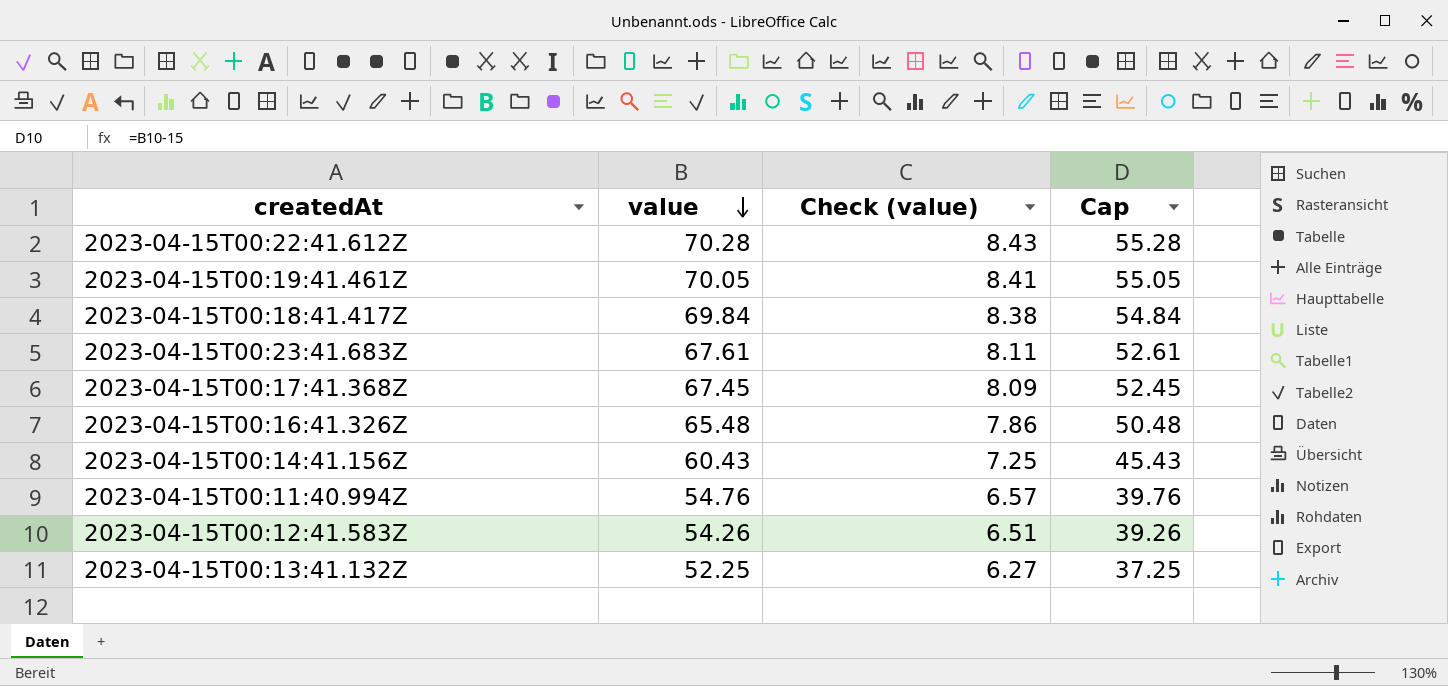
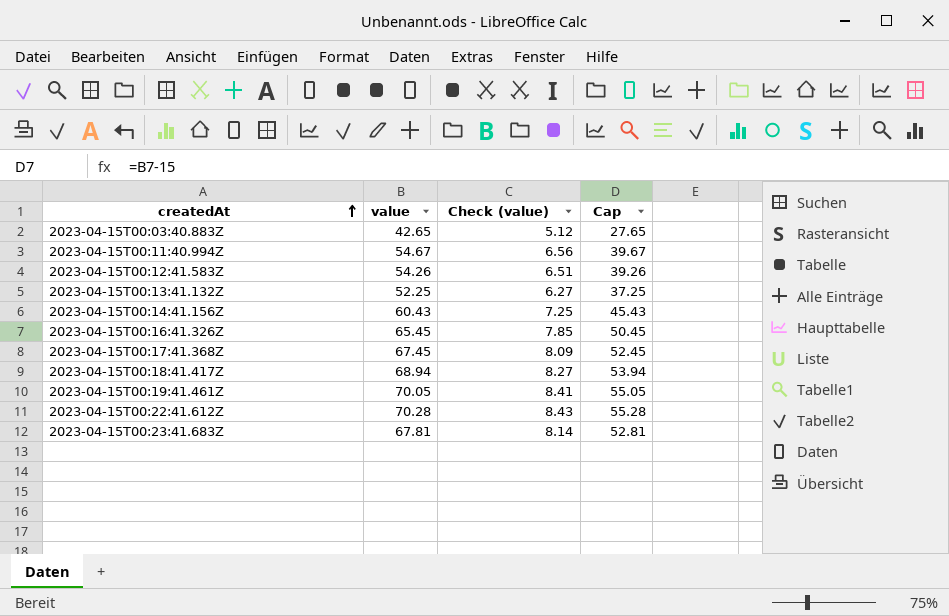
row order: value descending -> createdAt ascending
row 2023-04-15T00:03:40.883Z: none -> 42.65 | 5.12 | 27.65
2023-04-15T00:11:40.994Z | value: 54.76 -> 54.67
2023-04-15T00:11:40.994Z | Check (value): 6.57 -> 6.56
2023-04-15T00:11:40.994Z | Cap: 39.76 -> 39.67
2023-04-15T00:16:41.326Z | value: 65.48 -> 65.45
2023-04-15T00:16:41.326Z | Check (value): 7.86 -> 7.85
2023-04-15T00:16:41.326Z | Cap: 50.48 -> 50.45
2023-04-15T00:18:41.417Z | value: 69.84 -> 68.94
2023-04-15T00:18:41.417Z | Check (value): 8.38 -> 8.27
2023-04-15T00:18:41.417Z | Cap: 54.84 -> 53.94
2023-04-15T00:23:41.683Z | value: 67.61 -> 67.81
2023-04-15T00:23:41.683Z | Check (value): 8.11 -> 8.14
2023-04-15T00:23:41.683Z | Cap: 52.61 -> 52.81

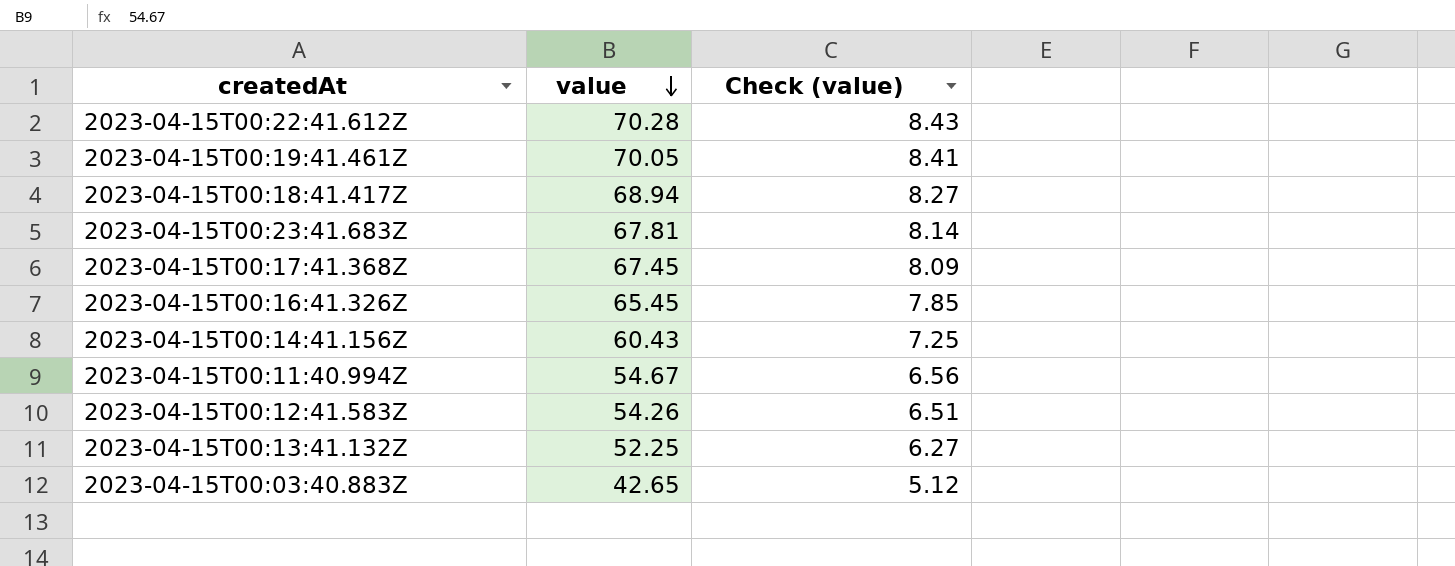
row order: createdAt ascending -> value descending
column Cap | formula: [value] - 15 -> none

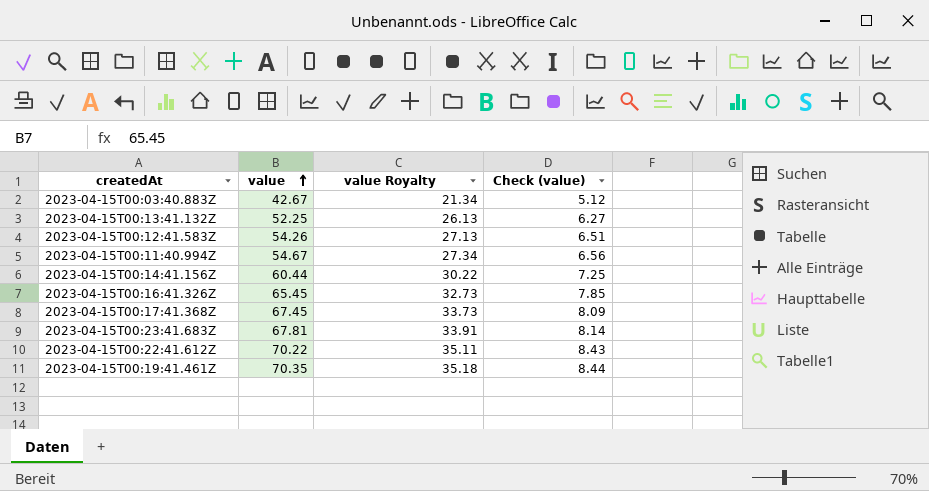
row order: value descending -> value ascending
column value Royalty | formula: none -> [value] * 0.5
row 2023-04-15T00:18:41.417Z: 68.94 | 8.27 -> none
2023-04-15T00:03:40.883Z | value: 42.65 -> 42.67
2023-04-15T00:14:41.156Z | value: 60.43 -> 60.44
2023-04-15T00:22:41.612Z | value: 70.28 -> 70.22
2023-04-15T00:19:41.461Z | value: 70.05 -> 70.35
2023-04-15T00:19:41.461Z | Check (value): 8.41 -> 8.44

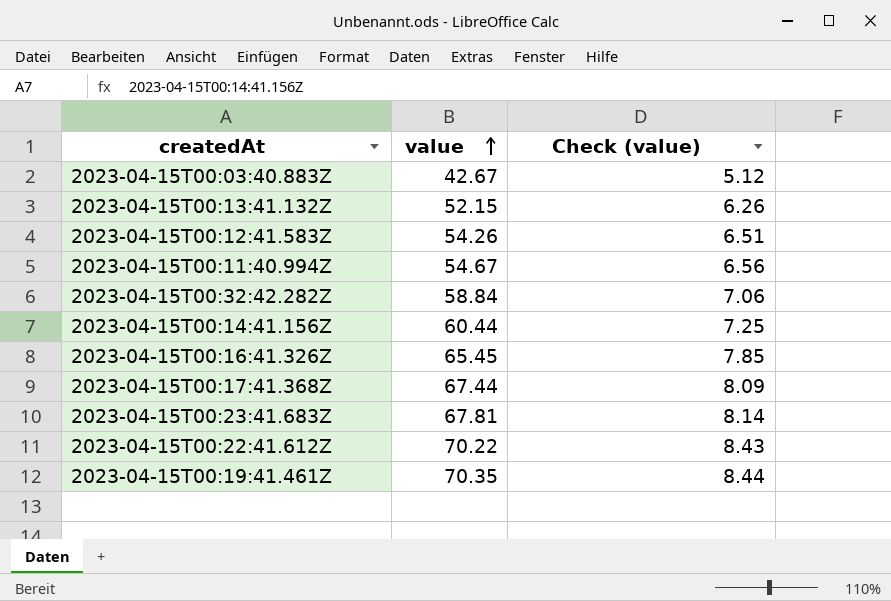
column value Royalty | formula: [value] * 0.5 -> none
2023-04-15T00:13:41.132Z | value: 52.25 -> 52.15
2023-04-15T00:13:41.132Z | Check (value): 6.27 -> 6.26
row 2023-04-15T00:32:42.282Z: none -> 58.84 | 7.06
2023-04-15T00:17:41.368Z | value: 67.45 -> 67.44

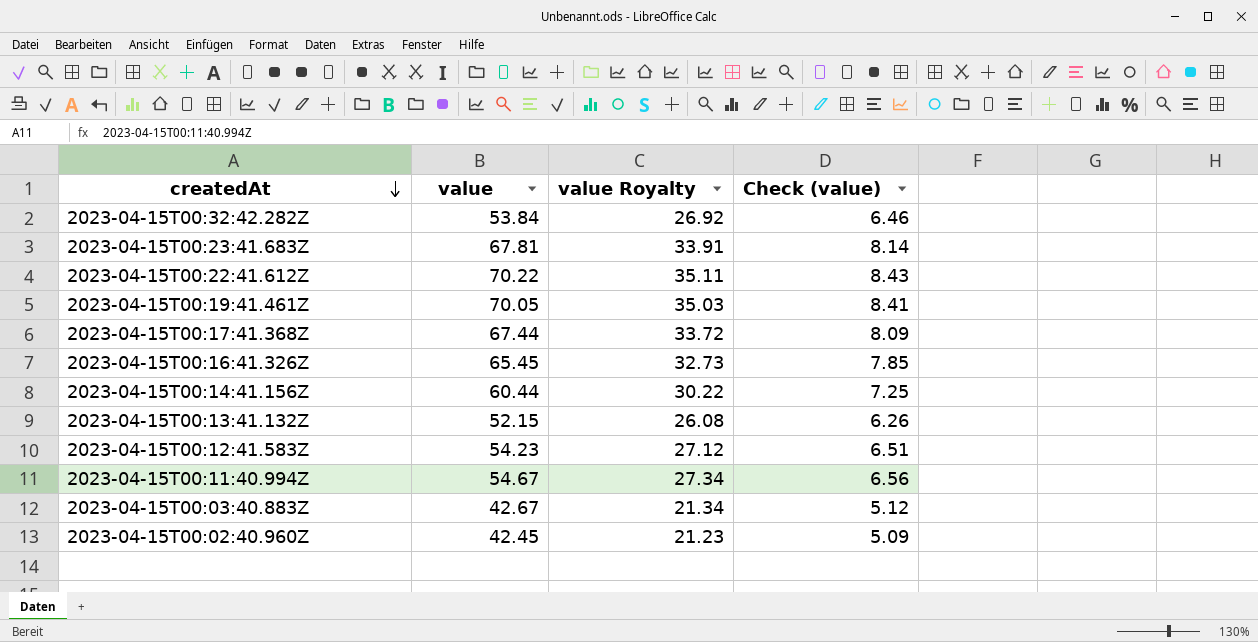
row order: value ascending -> createdAt descending
column value Royalty | formula: none -> [value] * 0.5
2023-04-15T00:32:42.282Z | value: 58.84 -> 53.84
2023-04-15T00:32:42.282Z | Check (value): 7.06 -> 6.46
2023-04-15T00:19:41.461Z | value: 70.35 -> 70.05
2023-04-15T00:19:41.461Z | Check (value): 8.44 -> 8.41
2023-04-15T00:12:41.583Z | value: 54.26 -> 54.23
row 2023-04-15T00:02:40.960Z: none -> 42.45 | 21.23 | 5.09

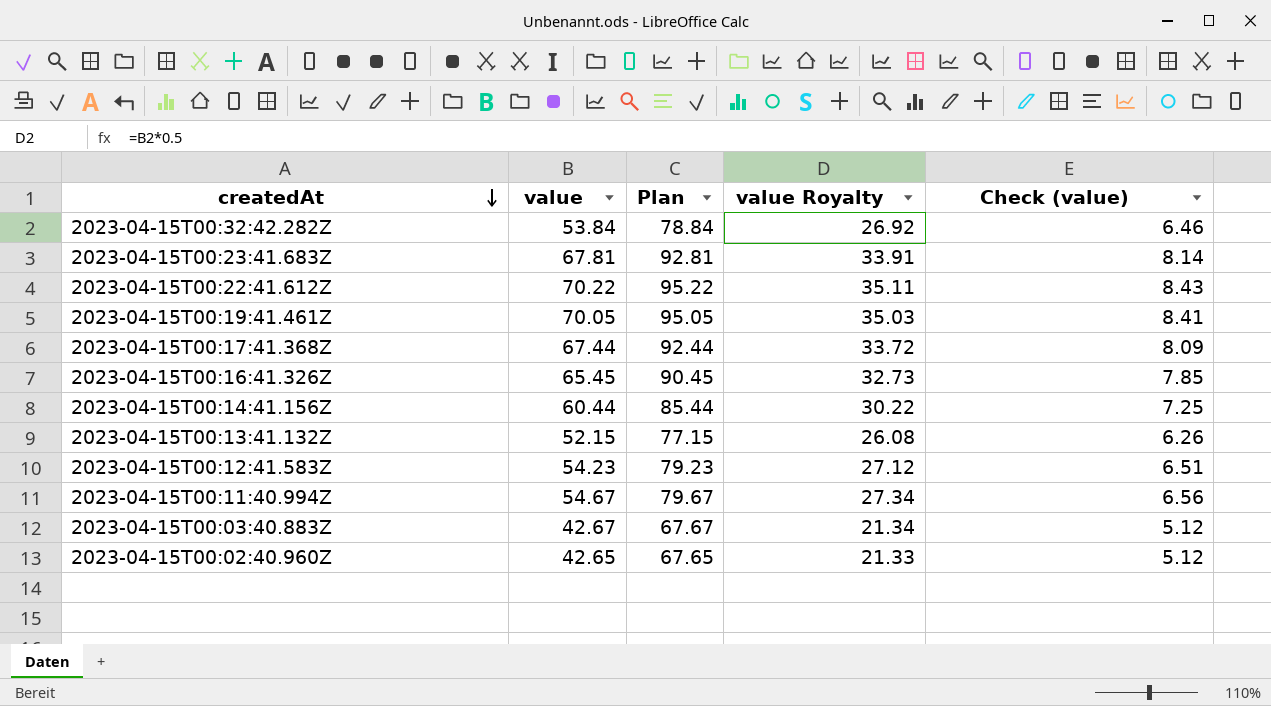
column Plan | formula: none -> [value] + 25
2023-04-15T00:02:40.960Z | value: 42.45 -> 42.65
2023-04-15T00:02:40.960Z | value Royalty: 21.23 -> 21.33
2023-04-15T00:02:40.960Z | Check (value): 5.09 -> 5.12

